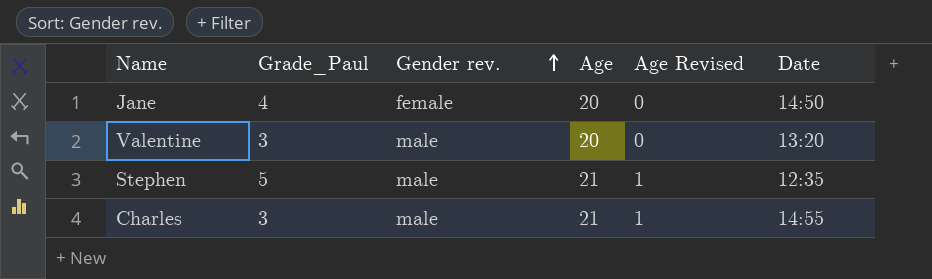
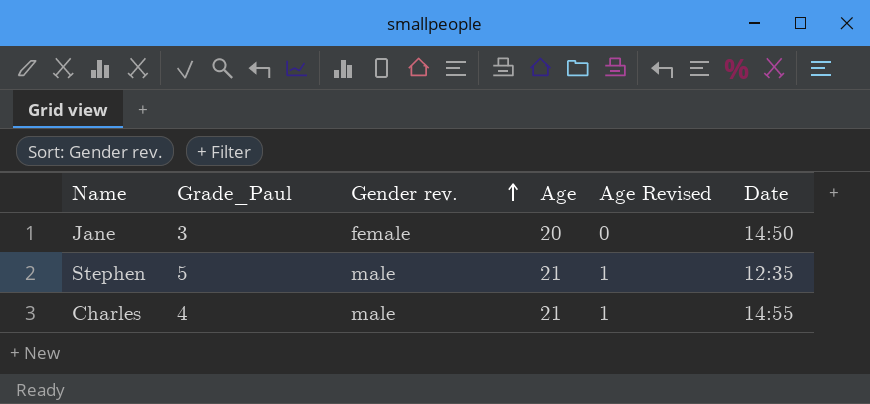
row Valentine: 3 | male | 20 | 0 | 13:20 -> none
Jane | Grade_Paul: 4 -> 3
Charles | Grade_Paul: 3 -> 4

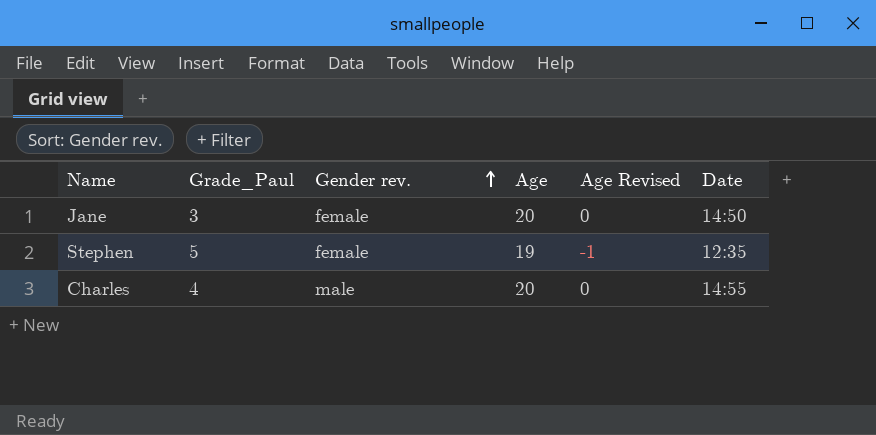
Stephen | Gender rev.: male -> female
Stephen | Age: 21 -> 19
Stephen | Age Revised: 1 -> -1
Charles | Age: 21 -> 20
Charles | Age Revised: 1 -> 0

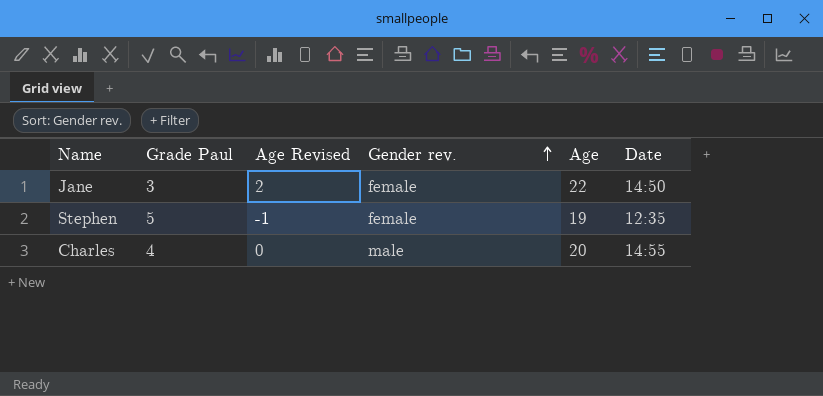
column name: Grade_Paul -> Grade Paul
column Age Revised | position: 5 -> 3
Jane | Age Revised: 0 -> 2
Jane | Age: 20 -> 22

